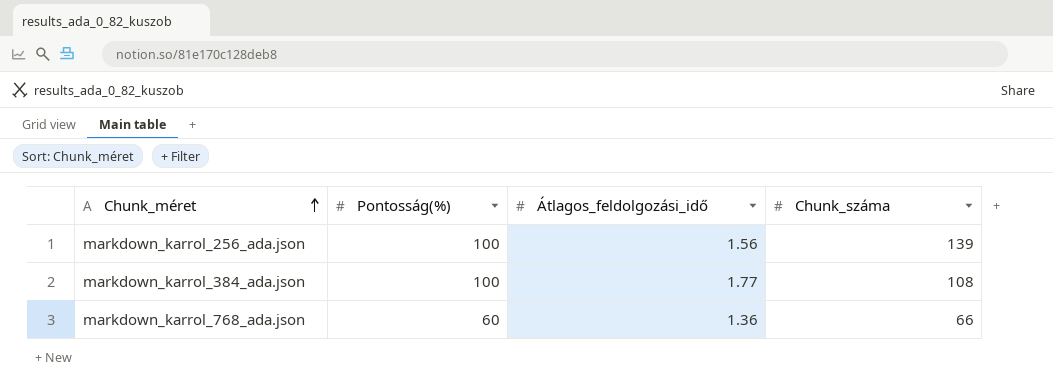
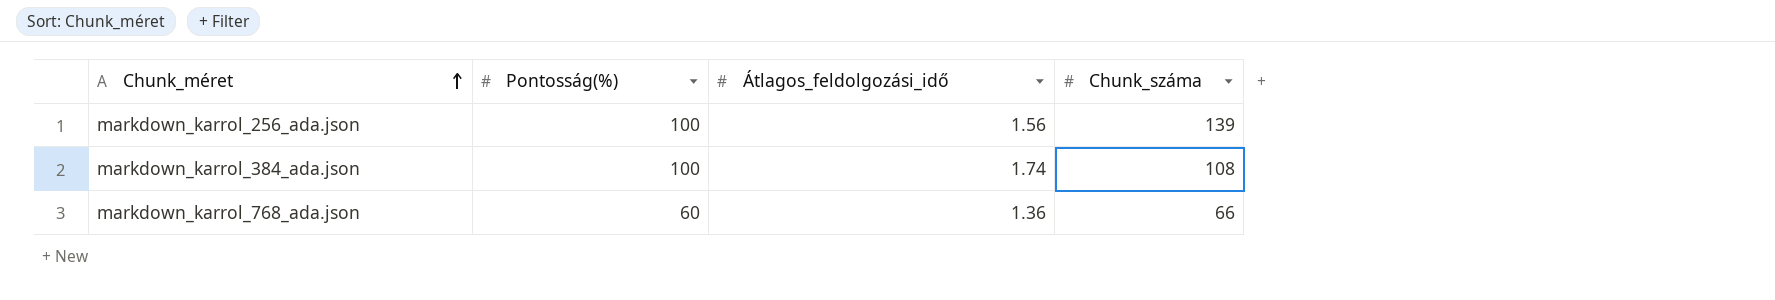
markdown_karrol_384_ada.json | Átlagos_feldolgozási_idő: 1.77 -> 1.74

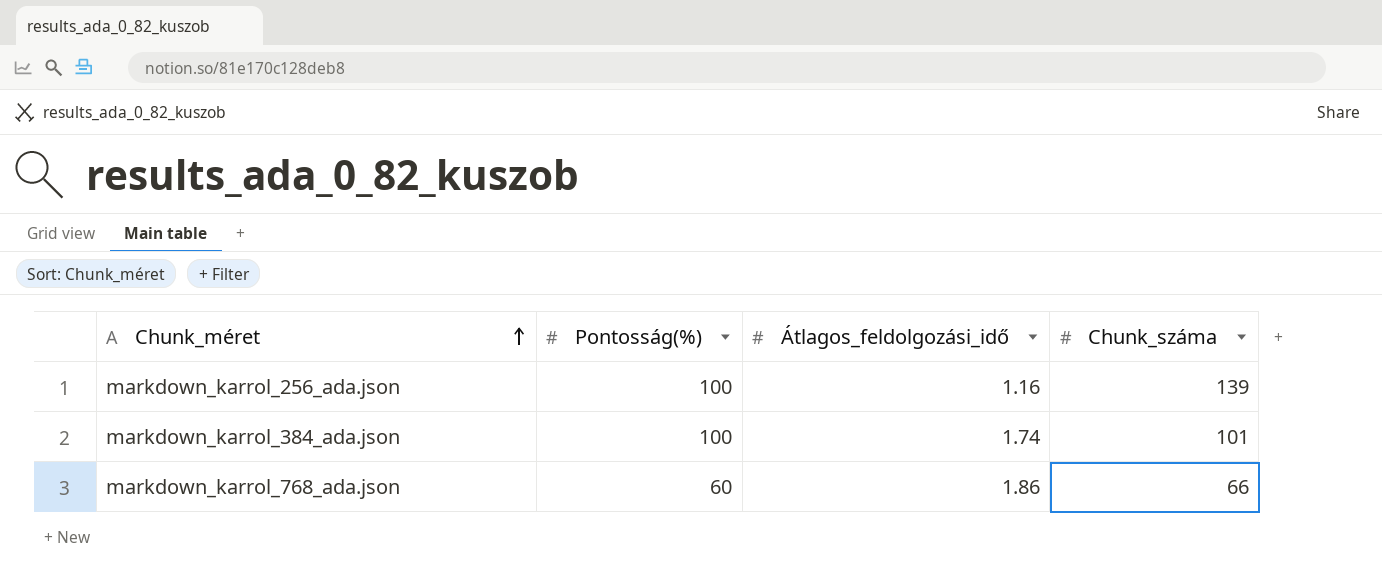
markdown_karrol_256_ada.json | Átlagos_feldolgozási_idő: 1.56 -> 1.16
markdown_karrol_384_ada.json | Chunk_száma: 108 -> 101
markdown_karrol_768_ada.json | Átlagos_feldolgozási_idő: 1.36 -> 1.86

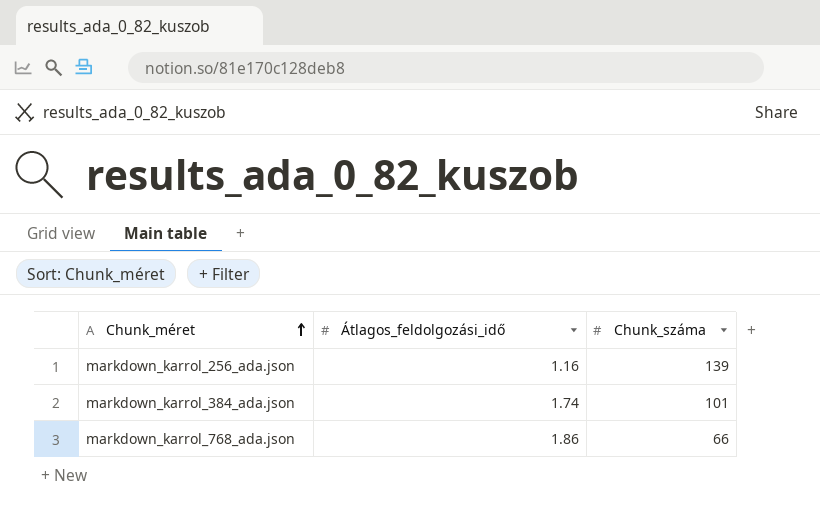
column Pontosság(%) | position: 2 -> none

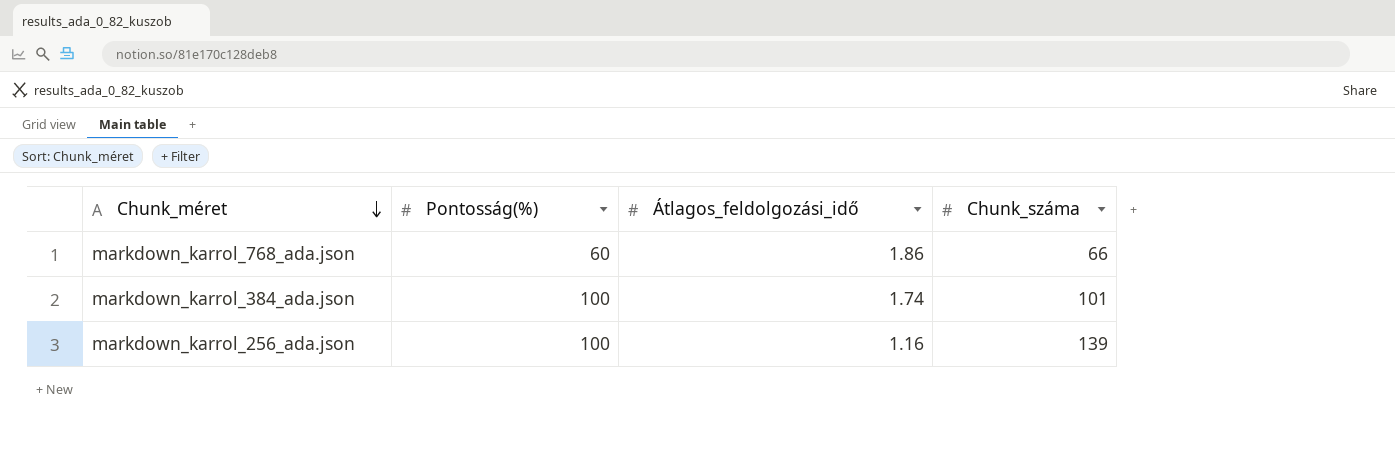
row order: Chunk_méret ascending -> Chunk_méret descending
column Pontosság(%) | position: none -> 2

